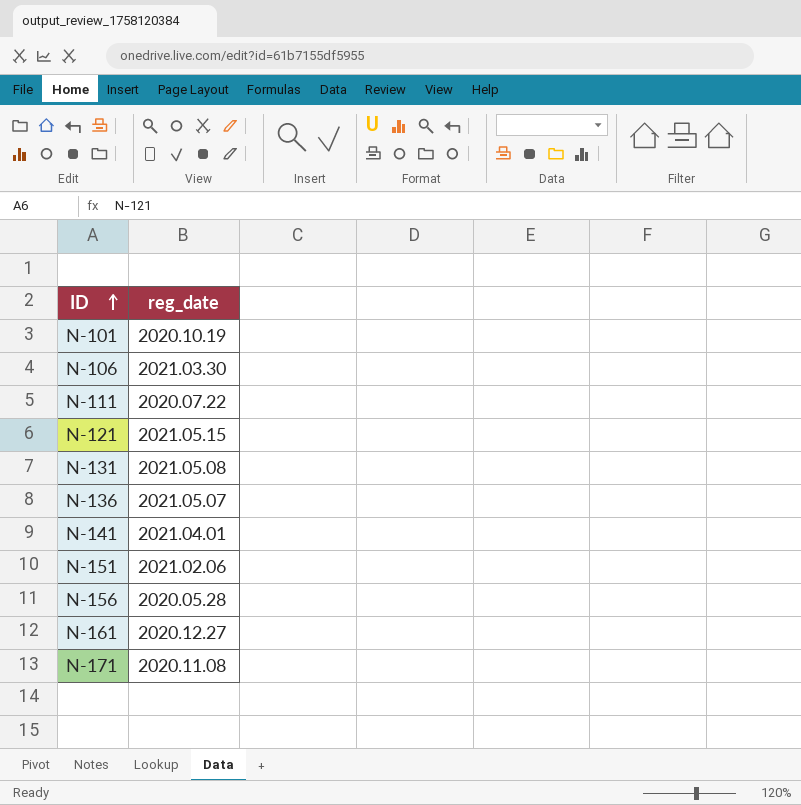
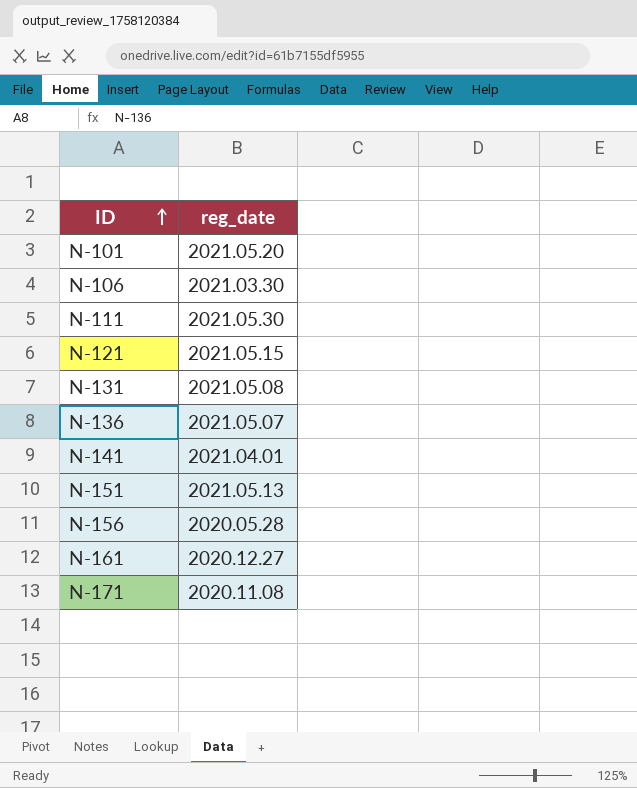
N-101 | reg_date: 2020.10.19 -> 2021.05.20
N-111 | reg_date: 2020.07.22 -> 2021.05.30
N-151 | reg_date: 2021.02.06 -> 2021.05.13

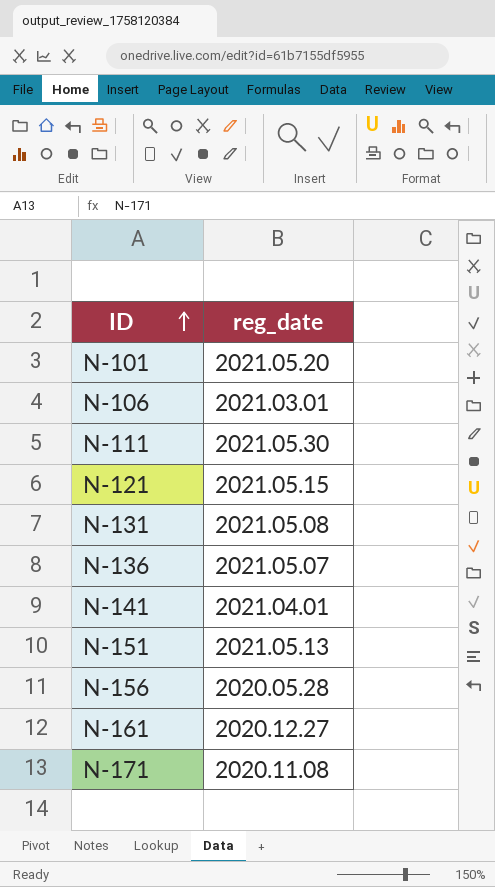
N-106 | reg_date: 2021.03.30 -> 2021.03.01

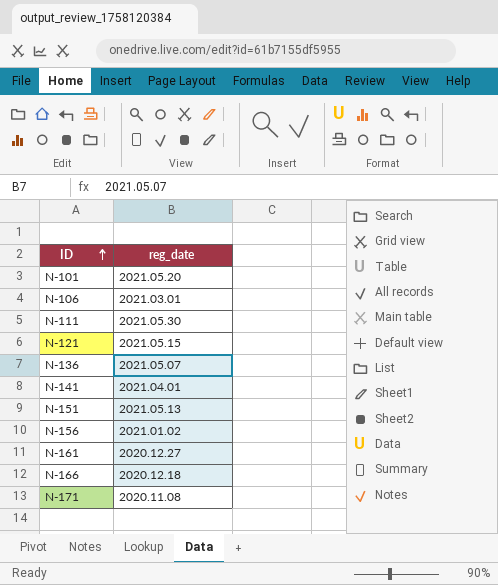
row N-131: 2021.05.08 -> none
N-156 | reg_date: 2020.05.28 -> 2021.01.02
row N-166: none -> 2020.12.18

